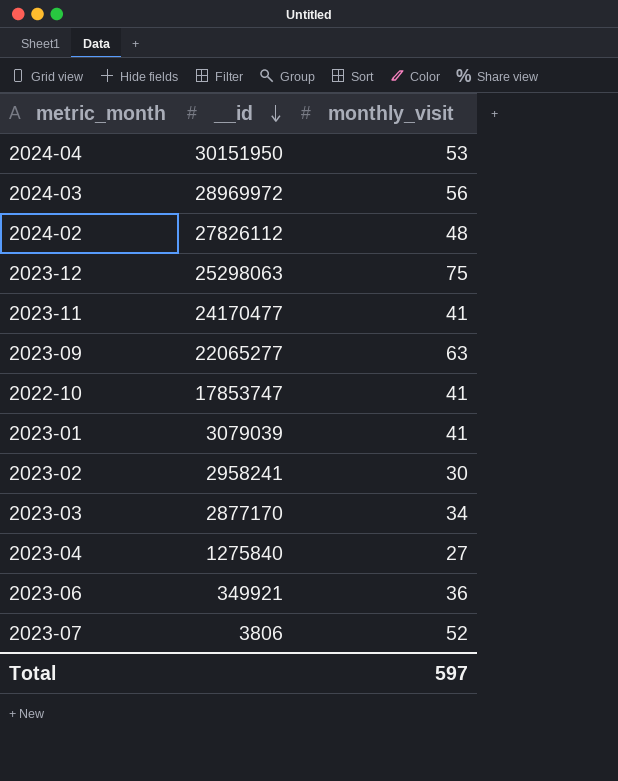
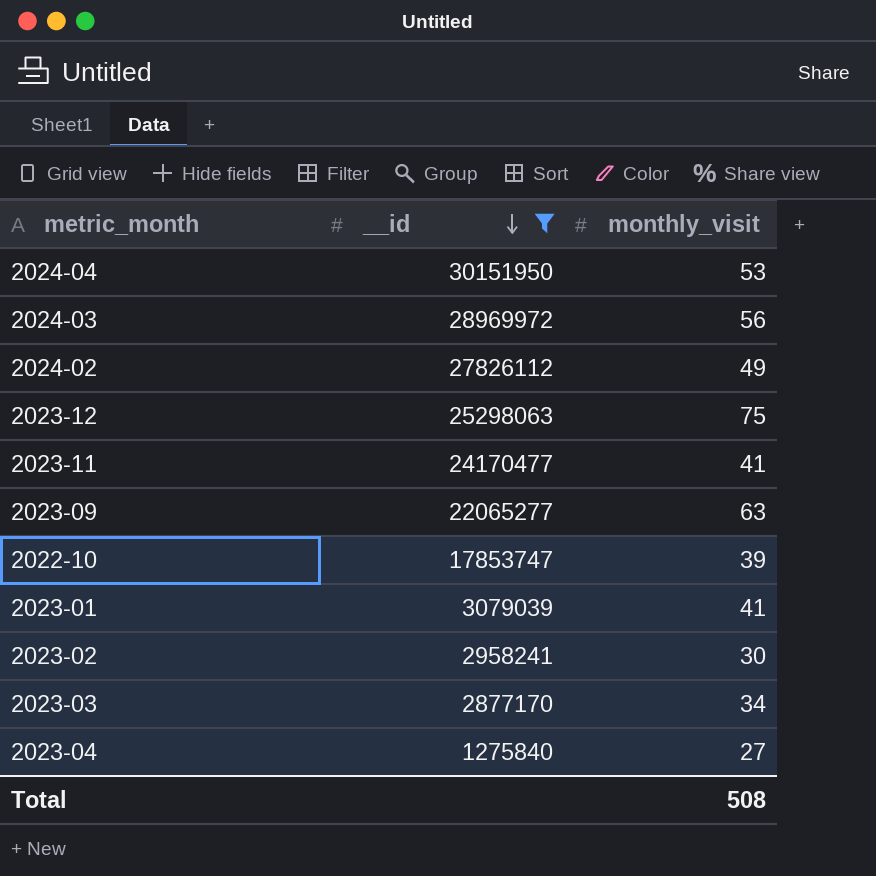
filter: none -> __id >= 1275840
2024-02 | monthly_visit: 48 -> 49
2022-10 | monthly_visit: 41 -> 39
Total | monthly_visit: 597 -> 508

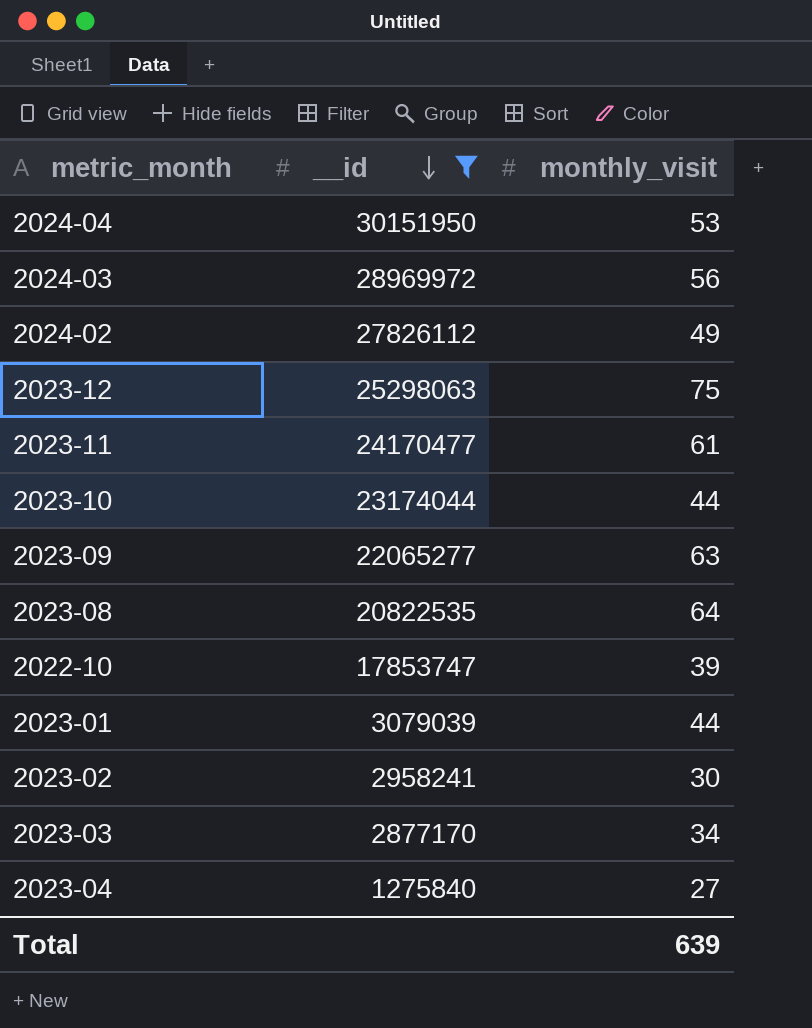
2023-11 | monthly_visit: 41 -> 61
row 2023-10: none -> 23174044 | 44
row 2023-08: none -> 20822535 | 64
2023-01 | monthly_visit: 41 -> 44
Total | monthly_visit: 508 -> 639

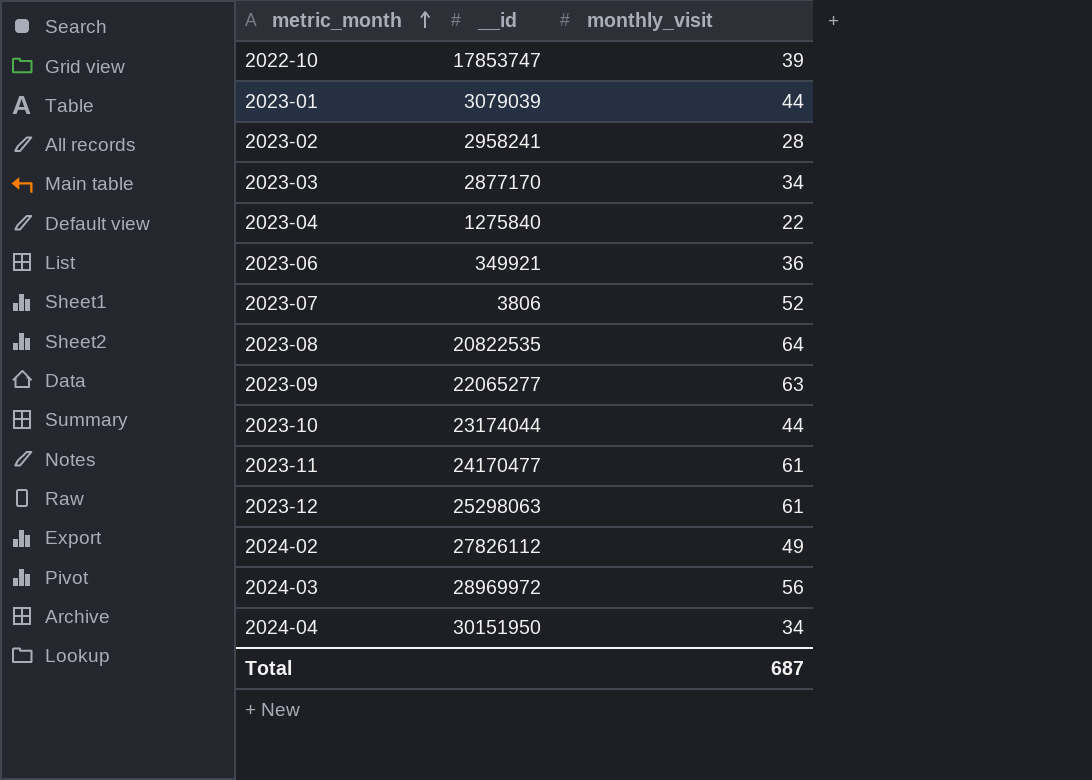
filter: __id >= 1275840 -> none
row order: __id descending -> metric_month ascending
2023-02 | monthly_visit: 30 -> 28
2023-04 | monthly_visit: 27 -> 22
2023-12 | monthly_visit: 75 -> 61
2024-04 | monthly_visit: 53 -> 34
Total | monthly_visit: 639 -> 687

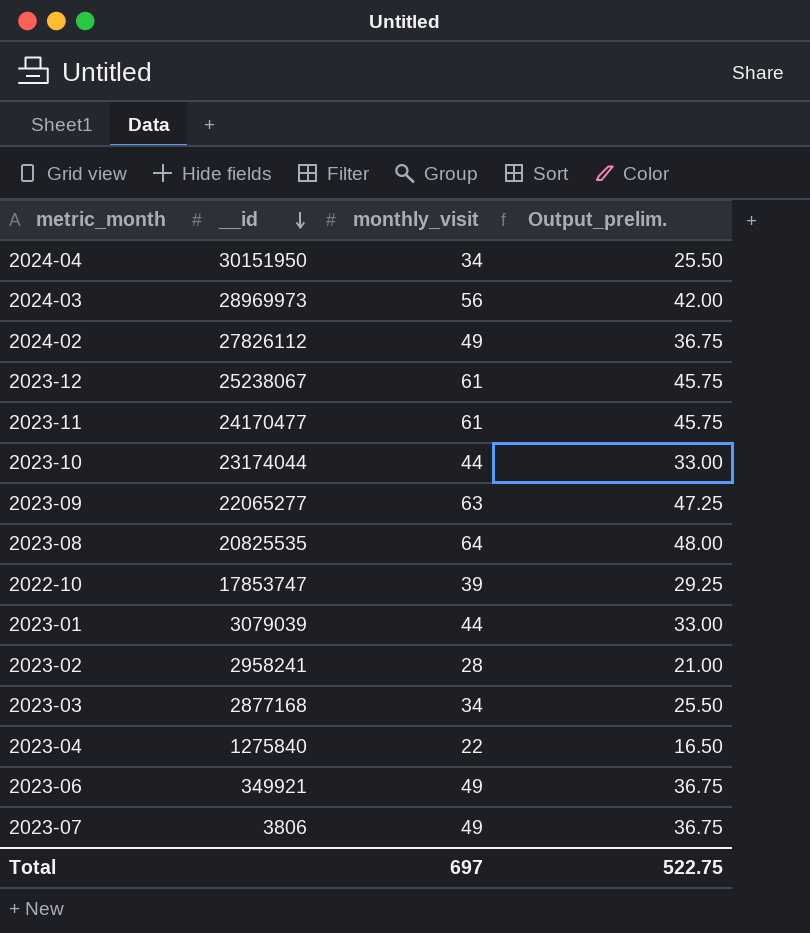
row order: metric_month ascending -> __id descending
column Output_prelim. | formula: none -> [monthly_visit] * 0.75
2024-03 | __id: 28969972 -> 28969973
2023-12 | __id: 25298063 -> 25238067
2023-08 | __id: 20822535 -> 20825535
2023-03 | __id: 2877170 -> 2877168
2023-06 | monthly_visit: 36 -> 49
2023-07 | monthly_visit: 52 -> 49
Total | monthly_visit: 687 -> 697

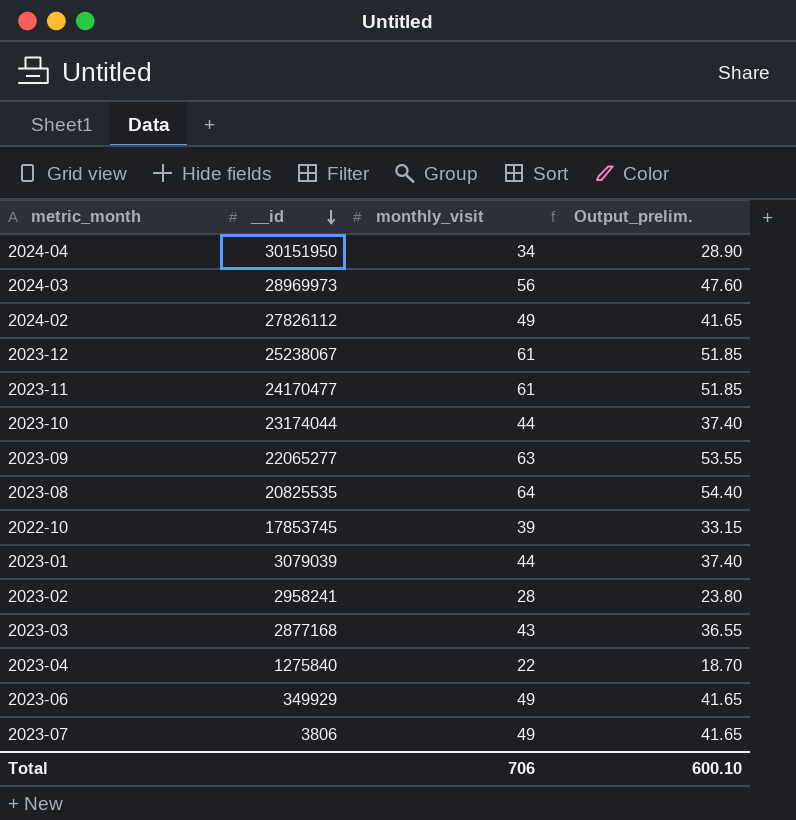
column Output_prelim. | formula: [monthly_visit] * 0.75 -> [monthly_visit] * 0.85
2022-10 | __id: 17853747 -> 17853745
2023-03 | monthly_visit: 34 -> 43
2023-06 | __id: 349921 -> 349929
Total | monthly_visit: 697 -> 706
Total | Output_prelim.: 522.75 -> 600.10

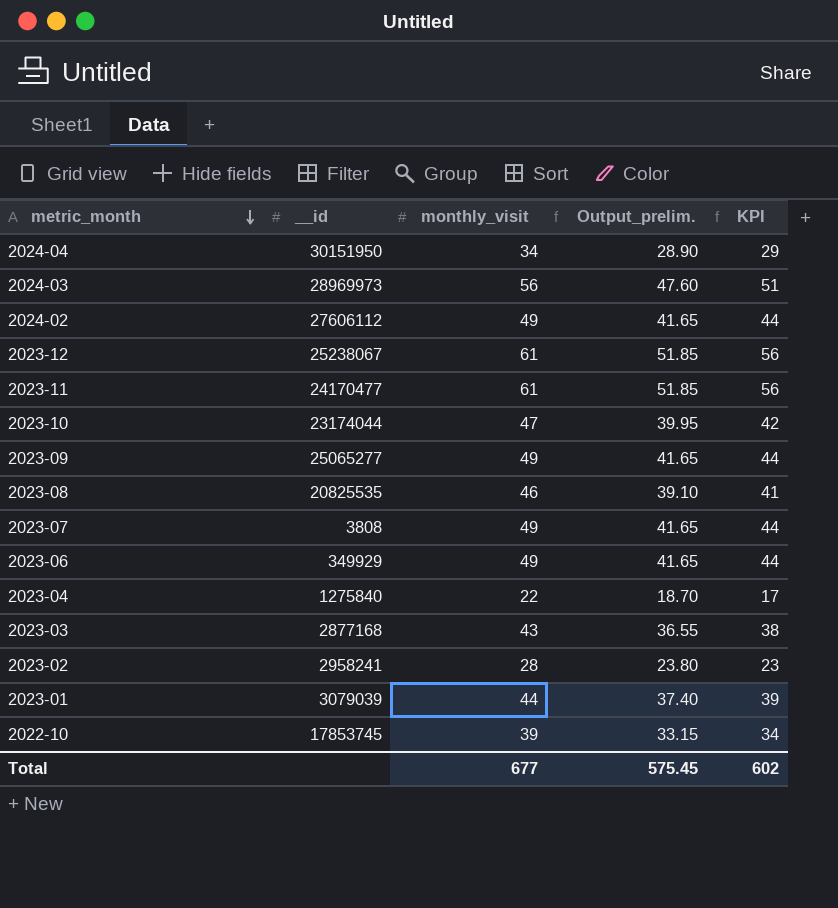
row order: __id descending -> metric_month descending
column KPI | formula: none -> [monthly_visit] - 5
2024-02 | __id: 27826112 -> 27606112
2023-10 | monthly_visit: 44 -> 47
2023-10 | Output_prelim.: 37.40 -> 39.95
2023-09 | __id: 22065277 -> 25065277
2023-09 | monthly_visit: 63 -> 49
2023-09 | Output_prelim.: 53.55 -> 41.65
2023-08 | monthly_visit: 64 -> 46
2023-08 | Output_prelim.: 54.40 -> 39.10
2023-07 | __id: 3806 -> 3808
Total | monthly_visit: 706 -> 677
Total | Output_prelim.: 600.10 -> 575.45

